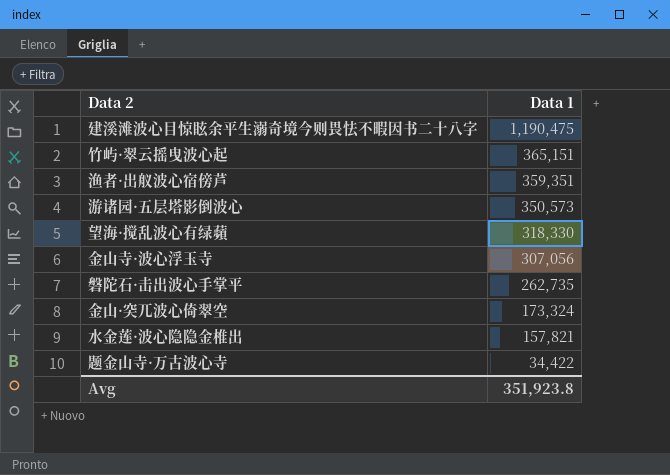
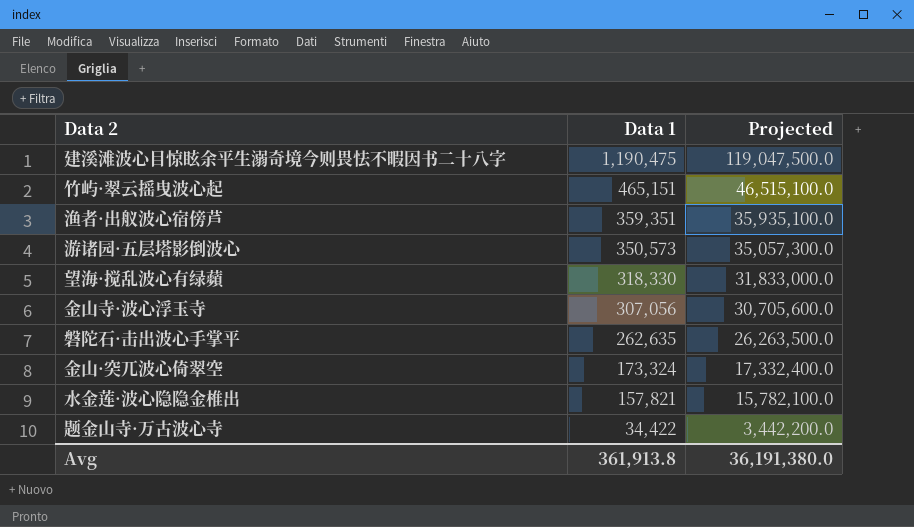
column Projected | formula: none -> [Data 1] * 100
竹屿·翠云摇曳波心起 | Data 1: 365,151 -> 465,151
磐陀石·击出波心手掌平 | Data 1: 262,735 -> 262,635
Avg | Data 1: 351,923.8 -> 361,913.8

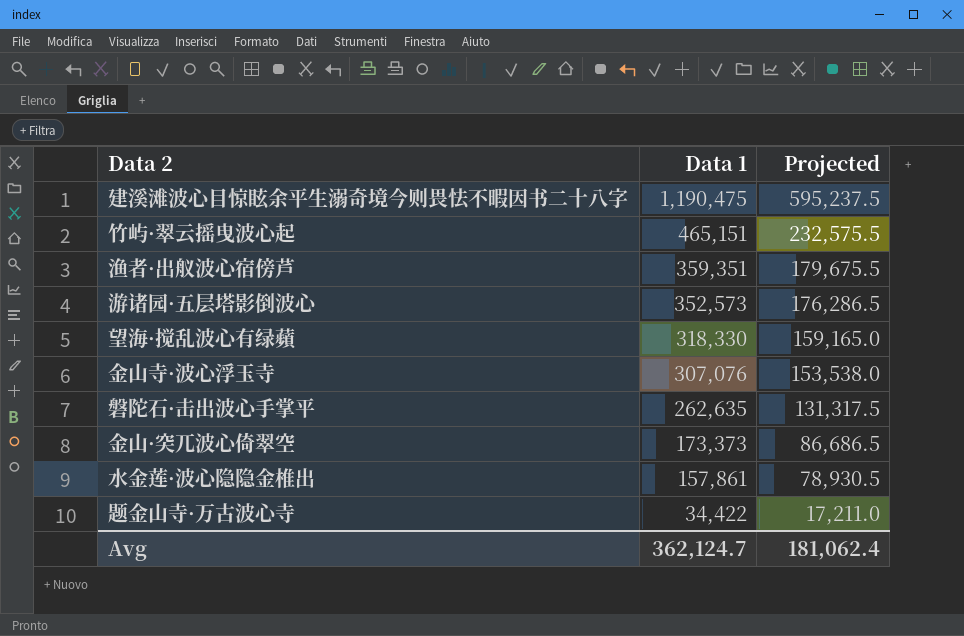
column Projected | formula: [Data 1] * 100 -> [Data 1] * 0.5
游诸园·五层塔影倒波心 | Data 1: 350,573 -> 352,573
金山寺·波心浮玉寺 | Data 1: 307,056 -> 307,076
金山·突兀波心倚翠空 | Data 1: 173,324 -> 173,373
水金莲·波心隐隐金椎出 | Data 1: 157,821 -> 157,861
Avg | Data 1: 361,913.8 -> 362,124.7
Avg | Projected: 36,191,380.0 -> 181,062.4

